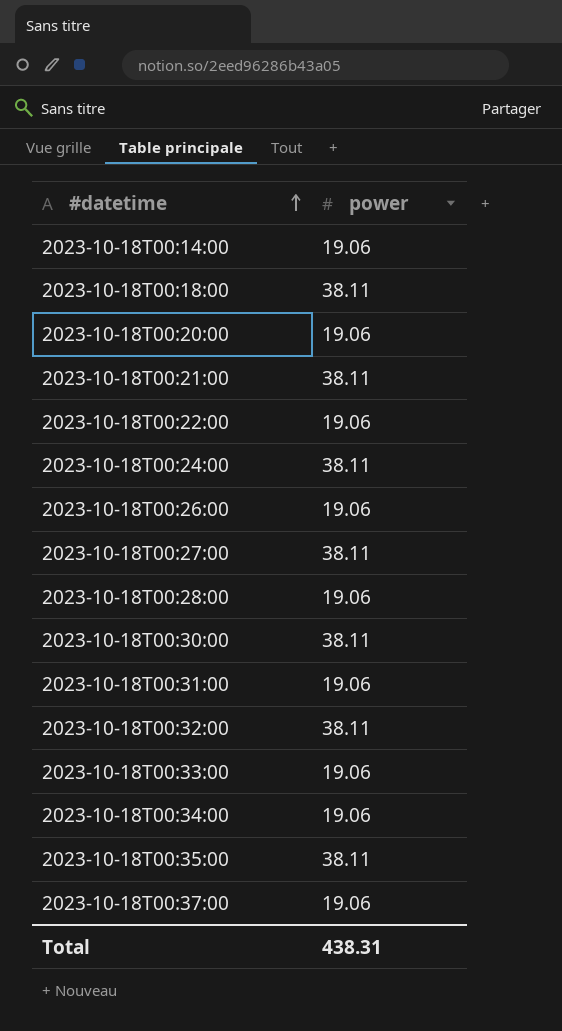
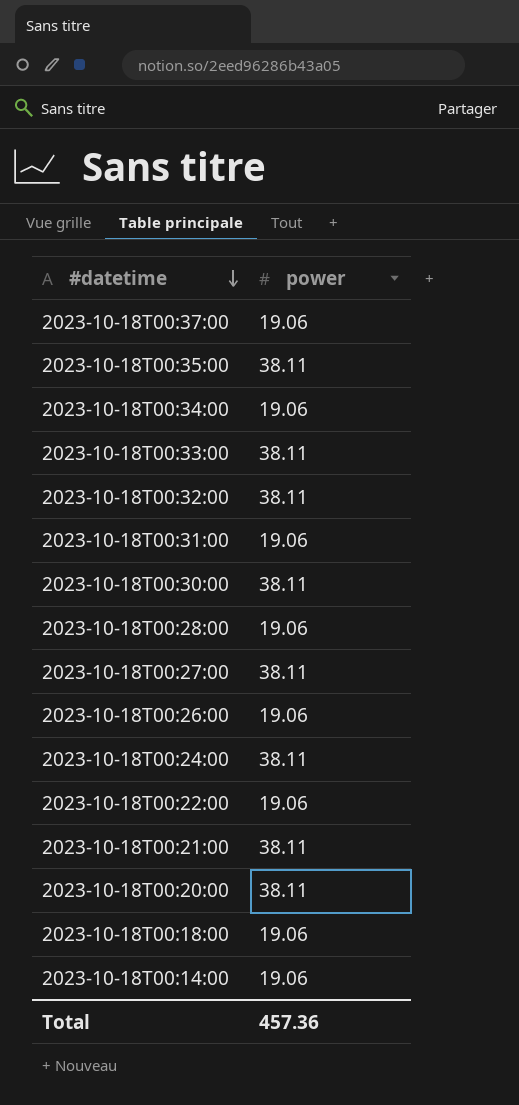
row order: #datetime ascending -> #datetime descending
2023-10-18T00:33:00 | power: 19.06 -> 38.11
2023-10-18T00:20:00 | power: 19.06 -> 38.11
2023-10-18T00:18:00 | power: 38.11 -> 19.06
Total | power: 438.31 -> 457.36

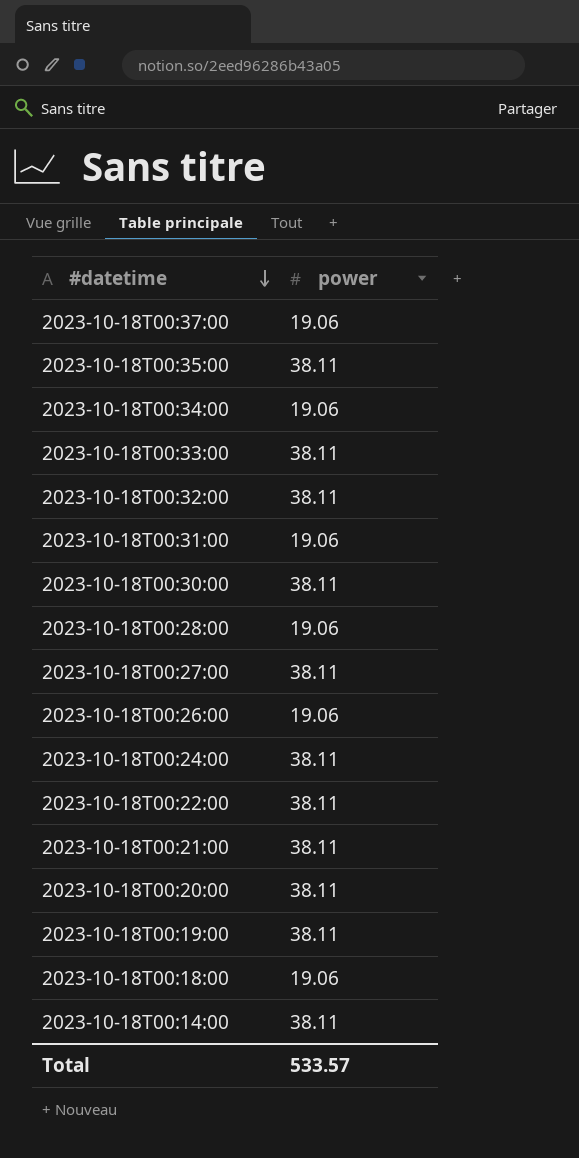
2023-10-18T00:22:00 | power: 19.06 -> 38.11
row 2023-10-18T00:19:00: none -> 38.11
2023-10-18T00:14:00 | power: 19.06 -> 38.11
Total | power: 457.36 -> 533.57

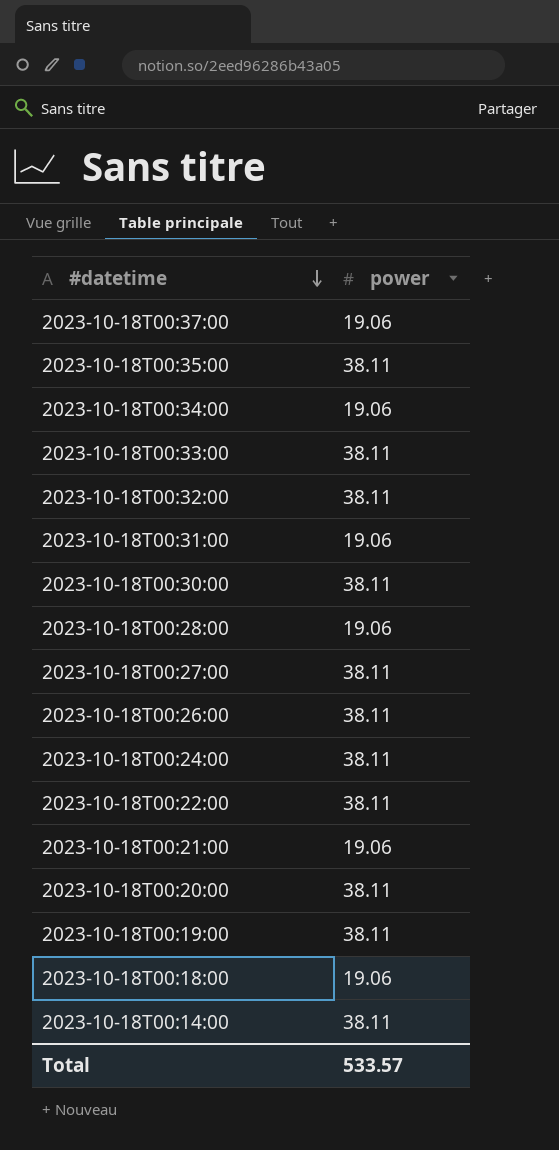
2023-10-18T00:26:00 | power: 19.06 -> 38.11
2023-10-18T00:21:00 | power: 38.11 -> 19.06

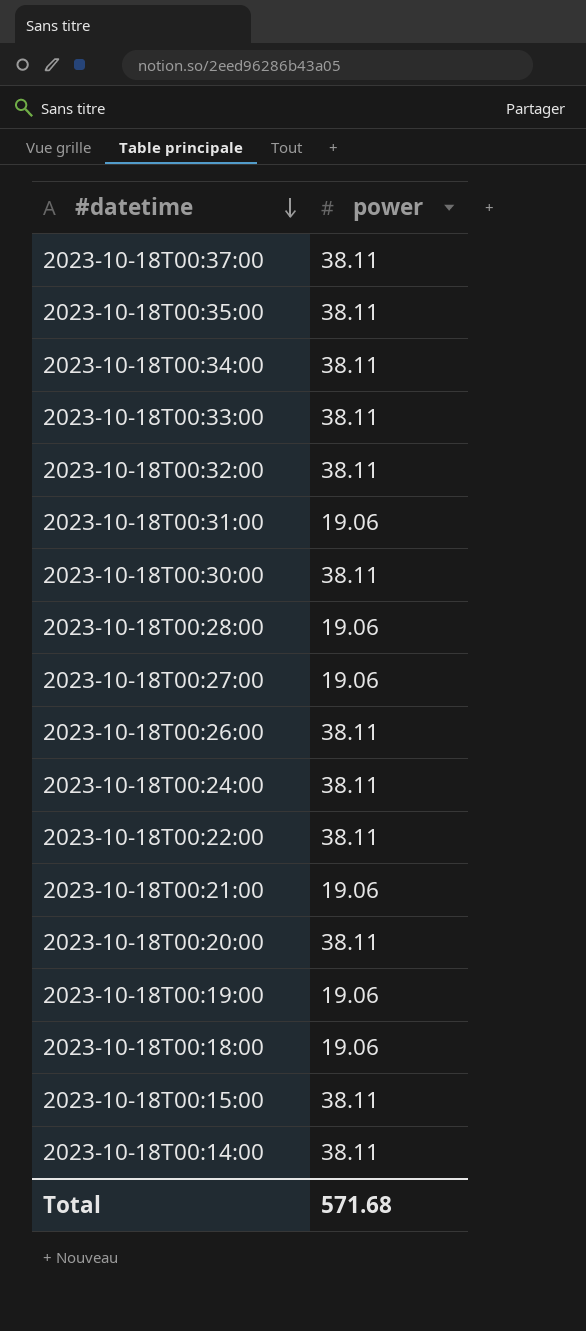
2023-10-18T00:37:00 | power: 19.06 -> 38.11
2023-10-18T00:34:00 | power: 19.06 -> 38.11
2023-10-18T00:27:00 | power: 38.11 -> 19.06
2023-10-18T00:19:00 | power: 38.11 -> 19.06
row 2023-10-18T00:15:00: none -> 38.11
Total | power: 533.57 -> 571.68

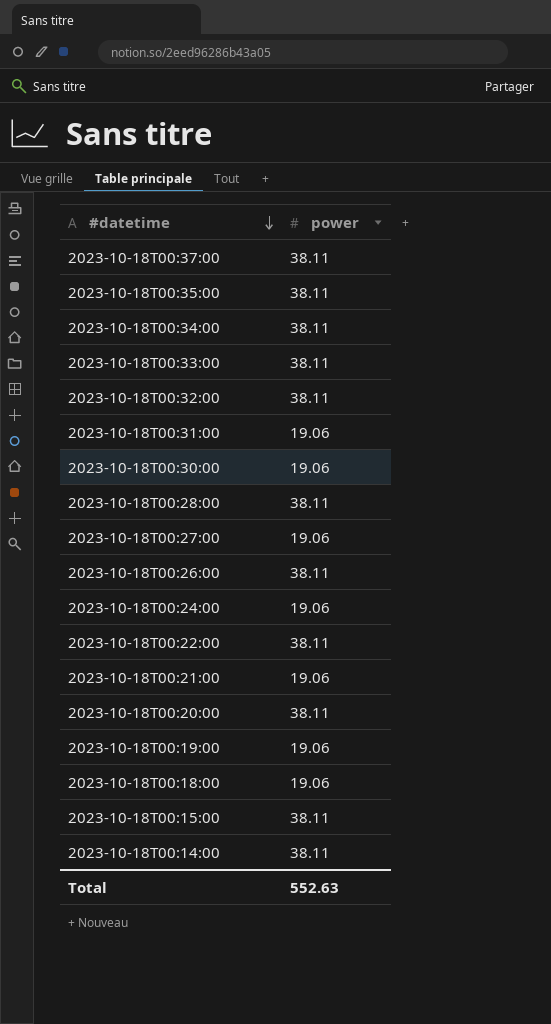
2023-10-18T00:30:00 | power: 38.11 -> 19.06
2023-10-18T00:28:00 | power: 19.06 -> 38.11
2023-10-18T00:24:00 | power: 38.11 -> 19.06
Total | power: 571.68 -> 552.63

